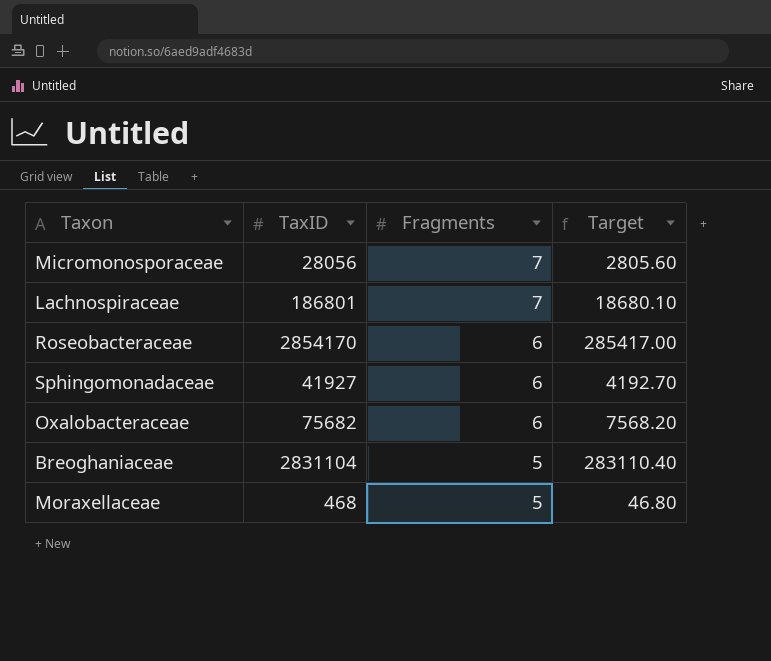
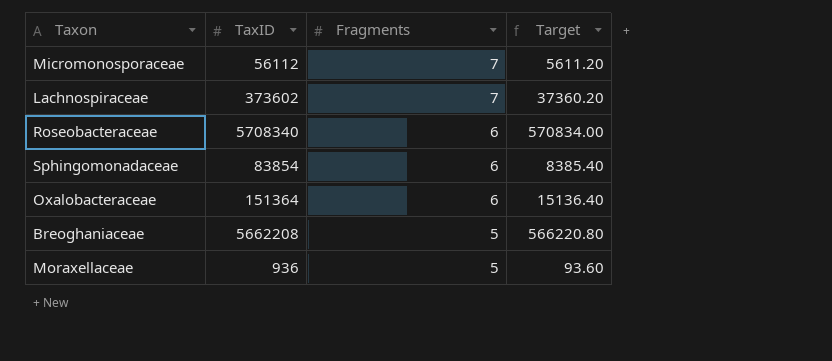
Micromonosporaceae | TaxID: 28056 -> 56112
Micromonosporaceae | Target: 2805.60 -> 5611.20
Lachnospiraceae | TaxID: 186801 -> 373602
Lachnospiraceae | Target: 18680.10 -> 37360.20
Roseobacteraceae | TaxID: 2854170 -> 5708340
Roseobacteraceae | Target: 285417.00 -> 570834.00
Sphingomonadaceae | TaxID: 41927 -> 83854
Sphingomonadaceae | Target: 4192.70 -> 8385.40
Oxalobacteraceae | TaxID: 75682 -> 151364
Oxalobacteraceae | Target: 7568.20 -> 15136.40
Breoghaniaceae | TaxID: 2831104 -> 5662208
Breoghaniaceae | Target: 283110.40 -> 566220.80
Moraxellaceae | TaxID: 468 -> 936
Moraxellaceae | Target: 46.80 -> 93.60

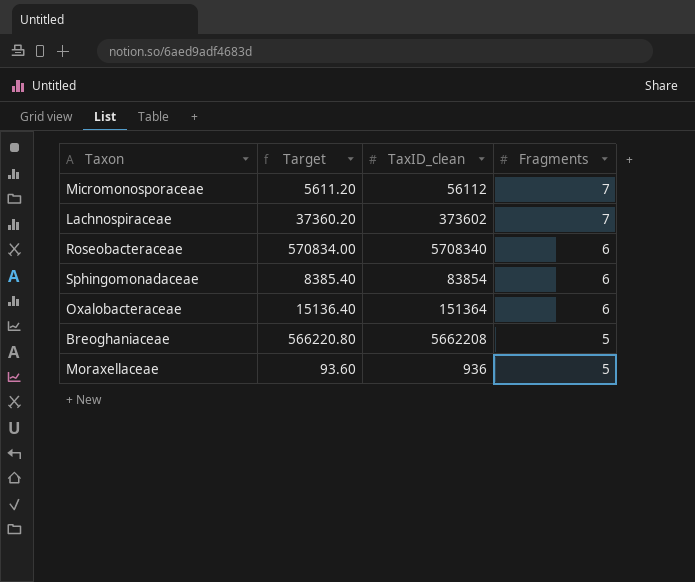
column Target | position: 4 -> 2
column name: TaxID -> TaxID_clean

